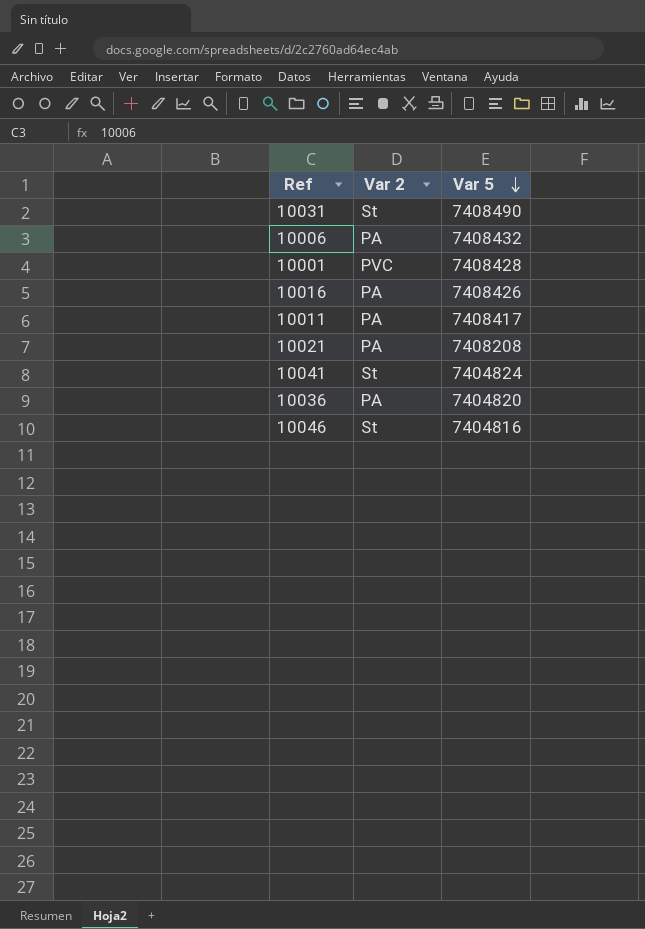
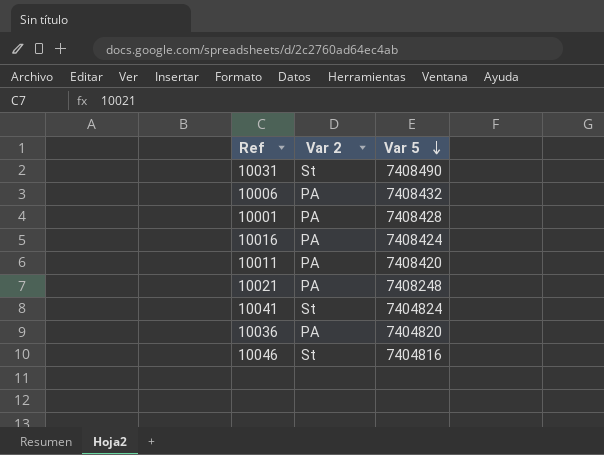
10001 | Var 2: PVC -> PA
10016 | Var 5: 7408426 -> 7408424
10011 | Var 5: 7408417 -> 7408420
10021 | Var 5: 7408208 -> 7408248

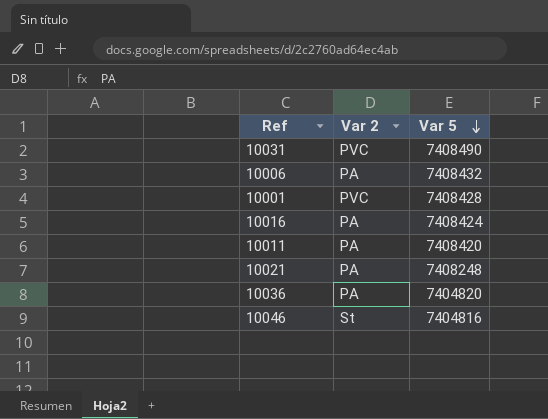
row 10041: St | 7404824 -> none
10031 | Var 2: St -> PVC
10001 | Var 2: PA -> PVC

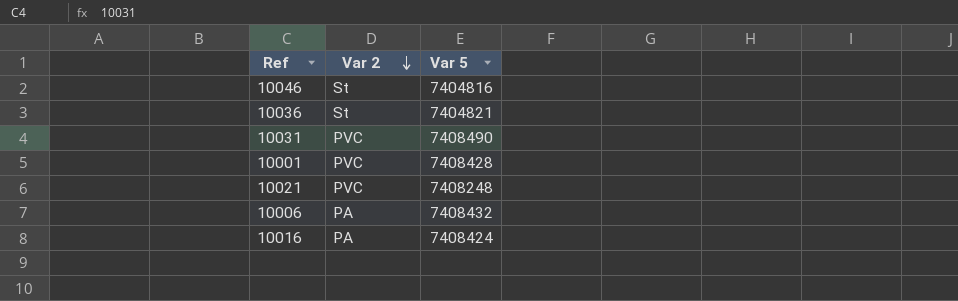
row order: Var 5 descending -> Var 2 descending
row 10011: PA | 7408420 -> none
10036 | Var 2: PA -> St
10036 | Var 5: 7404820 -> 7404821
10021 | Var 2: PA -> PVC

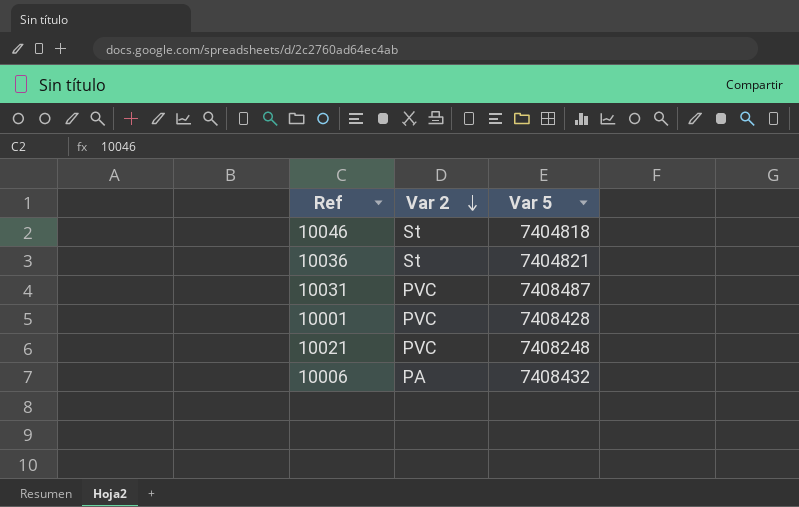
row 10016: PA | 7408424 -> none
10046 | Var 5: 7404816 -> 7404818
10031 | Var 5: 7408490 -> 7408487

